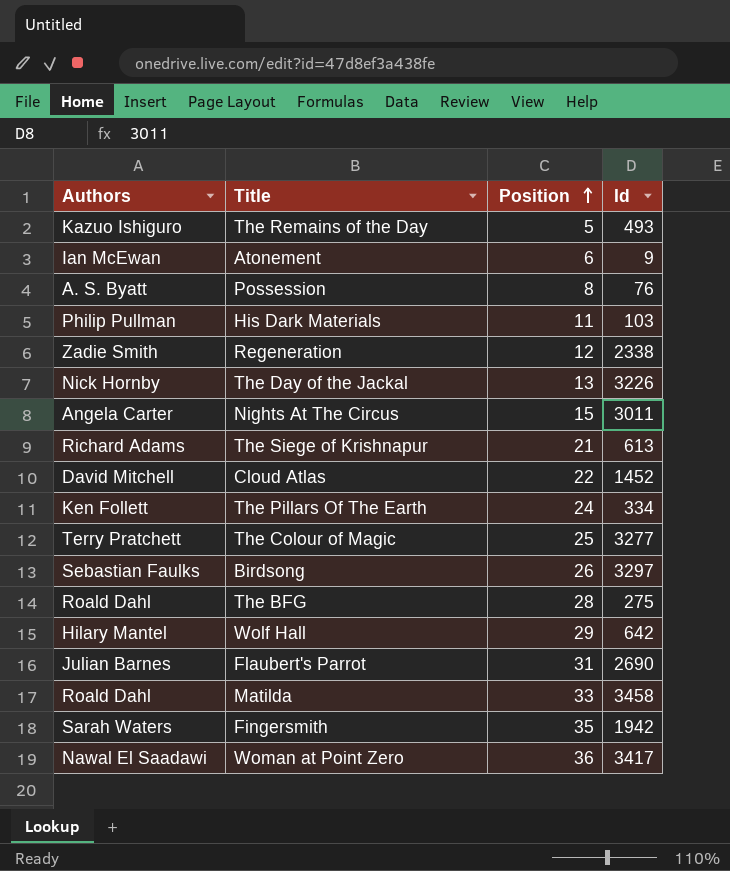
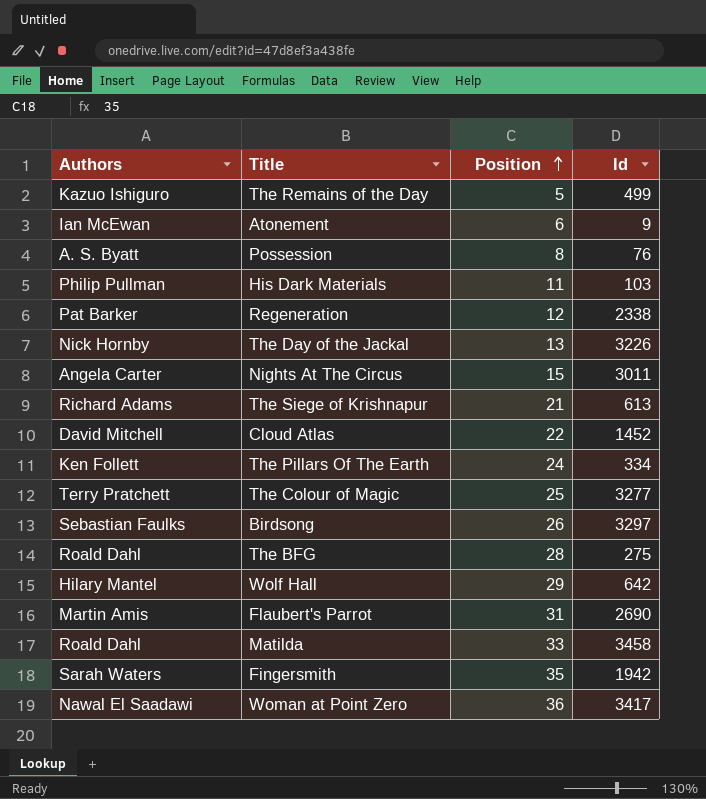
The Remains of the Day | Id: 493 -> 499
Regeneration | Authors: Zadie Smith -> Pat Barker
Flaubert's Parrot | Authors: Julian Barnes -> Martin Amis

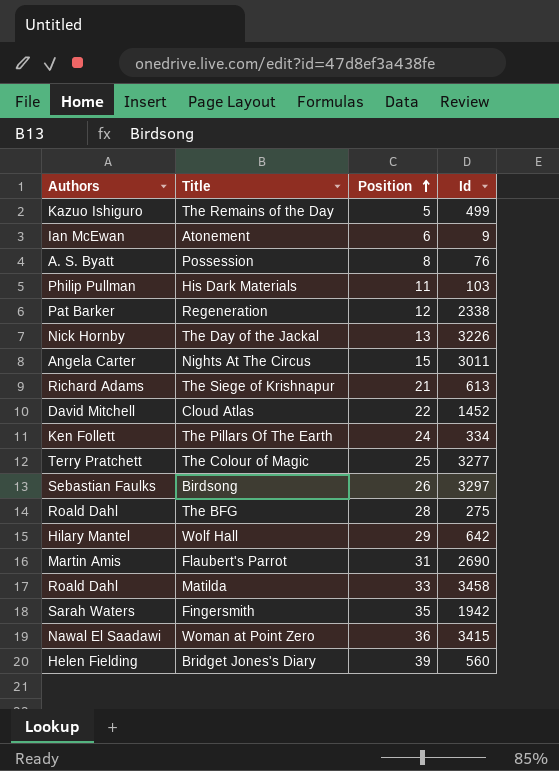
Woman at Point Zero | Id: 3417 -> 3415
row Bridget Jones's Diary: none -> Helen Fielding | 39 | 560

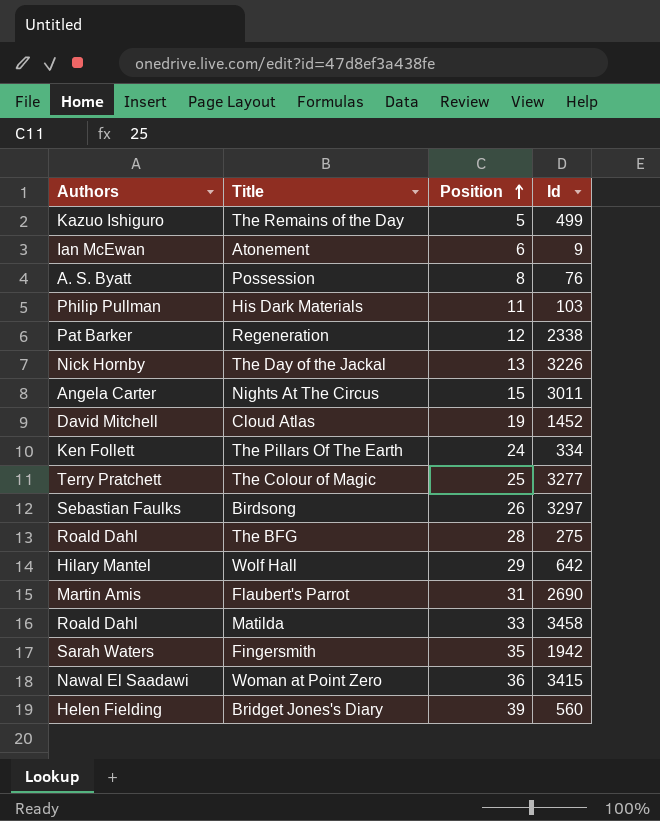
row The Siege of Krishnapur: Richard Adams | 21 | 613 -> none
Cloud Atlas | Position: 22 -> 19

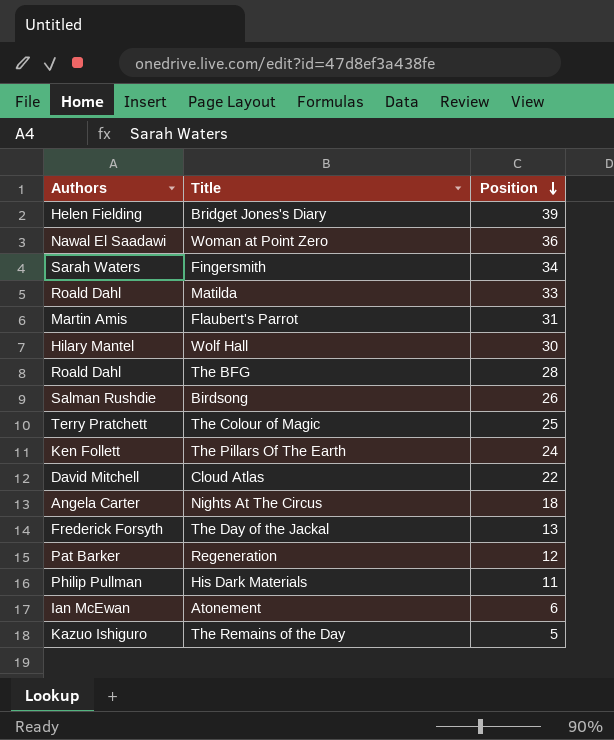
row order: Position ascending -> Position descending
column Id | position: 4 -> none
row Possession: A. S. Byatt | 8 | 76 -> none
Fingersmith | Position: 35 -> 34
Wolf Hall | Position: 29 -> 30
Birdsong | Authors: Sebastian Faulks -> Salman Rushdie
Cloud Atlas | Position: 19 -> 22
Nights At The Circus | Position: 15 -> 18
The Day of the Jackal | Authors: Nick Hornby -> Frederick Forsyth

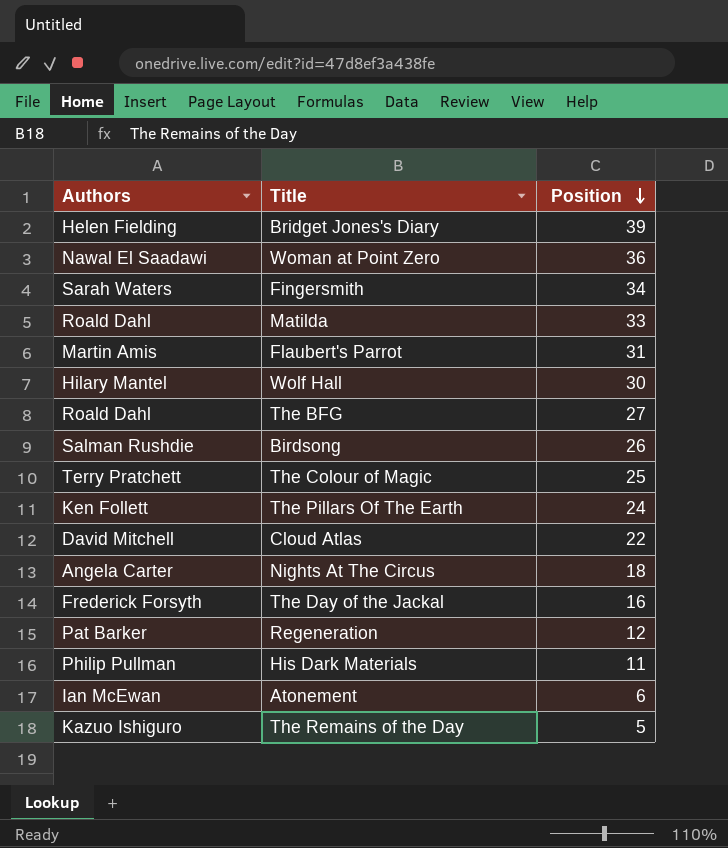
The BFG | Position: 28 -> 27
The Day of the Jackal | Position: 13 -> 16

